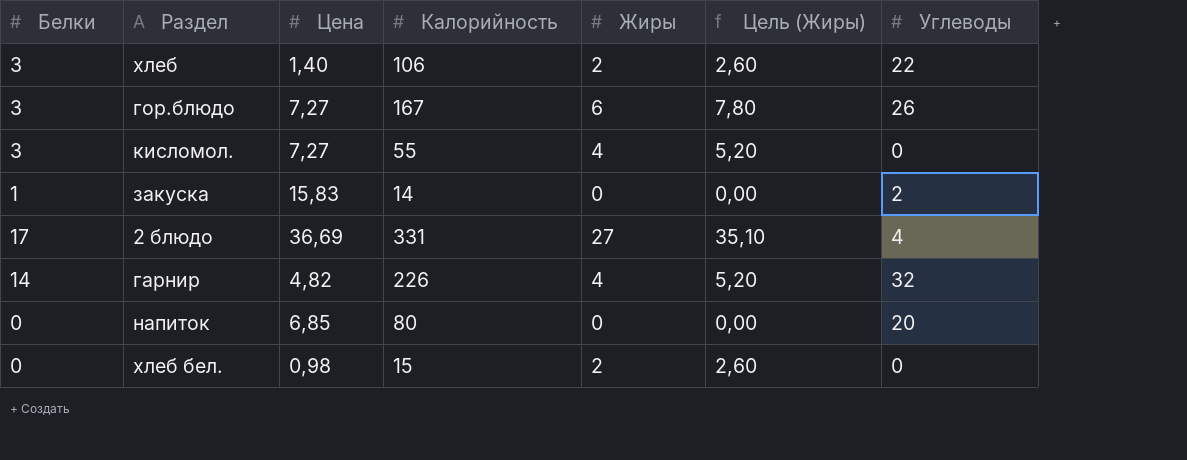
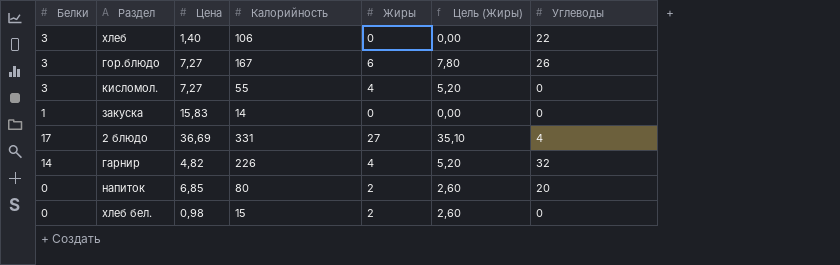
хлеб | Жиры: 2 -> 0
хлеб | Цель (Жиры): 2,60 -> 0,00
закуска | Углеводы: 2 -> 0
напиток | Жиры: 0 -> 2
напиток | Цель (Жиры): 0,00 -> 2,60

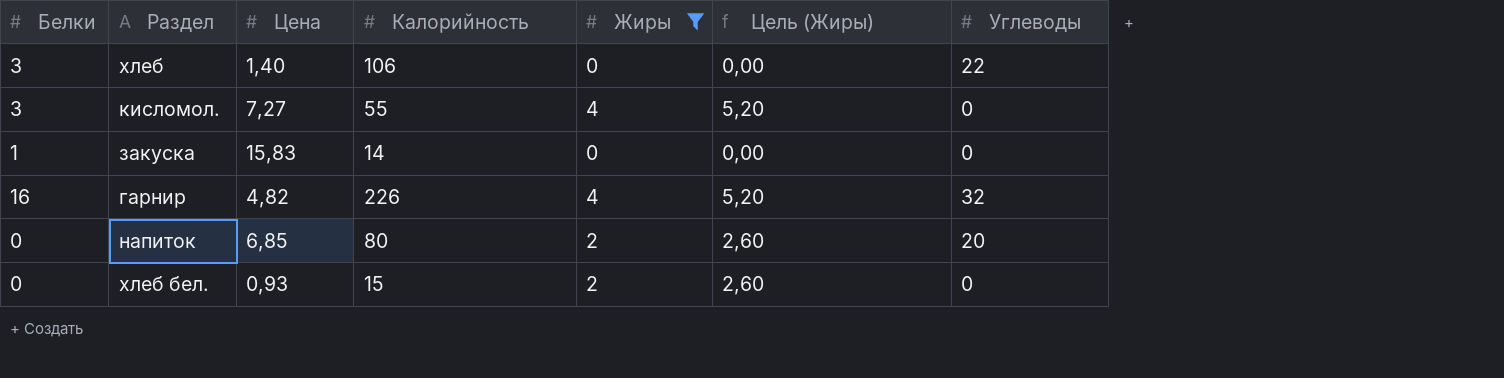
filter: none -> Жиры <= 4
гарнир | Белки: 14 -> 16
хлеб бел. | Цена: 0,98 -> 0,93

